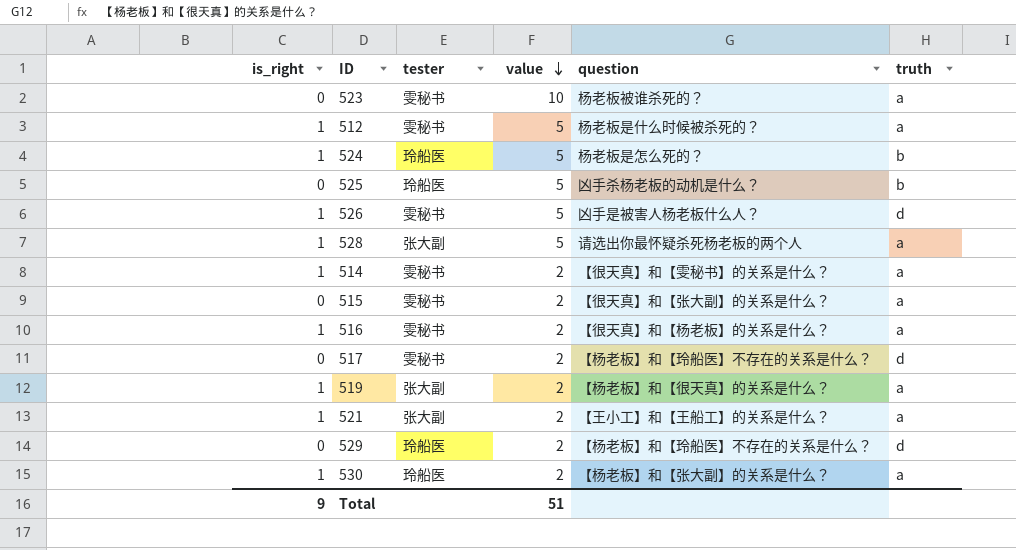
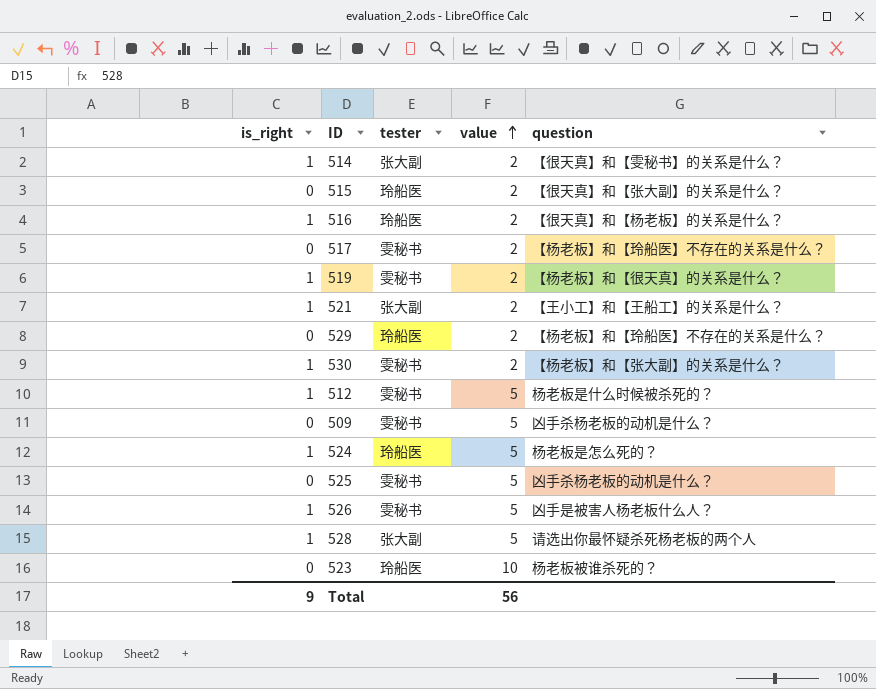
row order: value descending -> value ascending
column truth | position: 6 -> none
514 | tester: 雯秘书 -> 张大副
515 | tester: 雯秘书 -> 玲船医
516 | tester: 雯秘书 -> 玲船医
519 | tester: 张大副 -> 雯秘书
530 | tester: 玲船医 -> 雯秘书
row 509: none -> 0 | 雯秘书 | 5 | 凶手杀杨老板的动机是什么？
525 | tester: 玲船医 -> 雯秘书
523 | tester: 雯秘书 -> 玲船医
Total | value: 51 -> 56

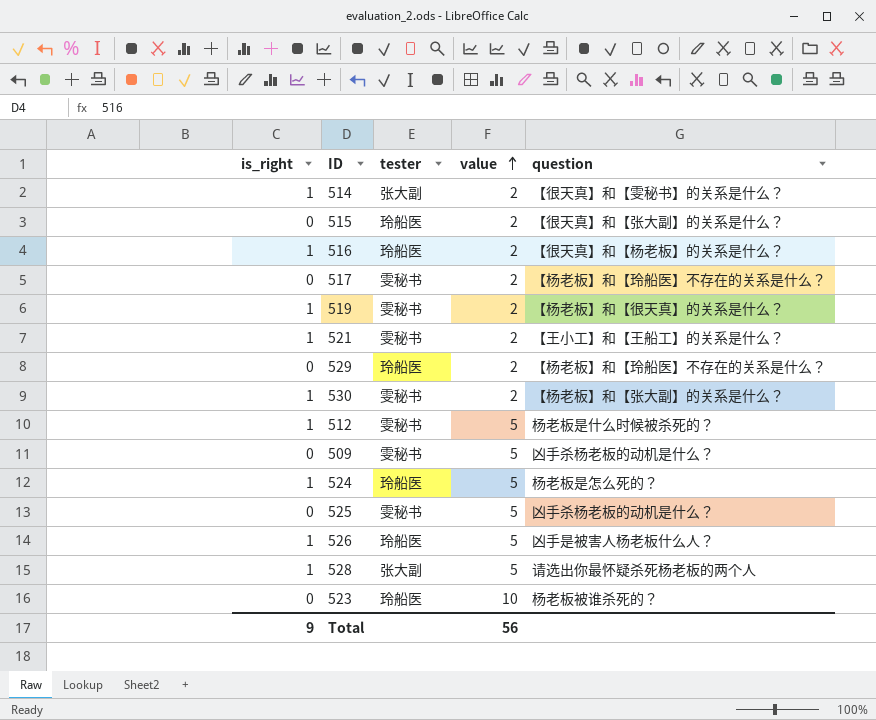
521 | tester: 张大副 -> 雯秘书
526 | tester: 雯秘书 -> 玲船医

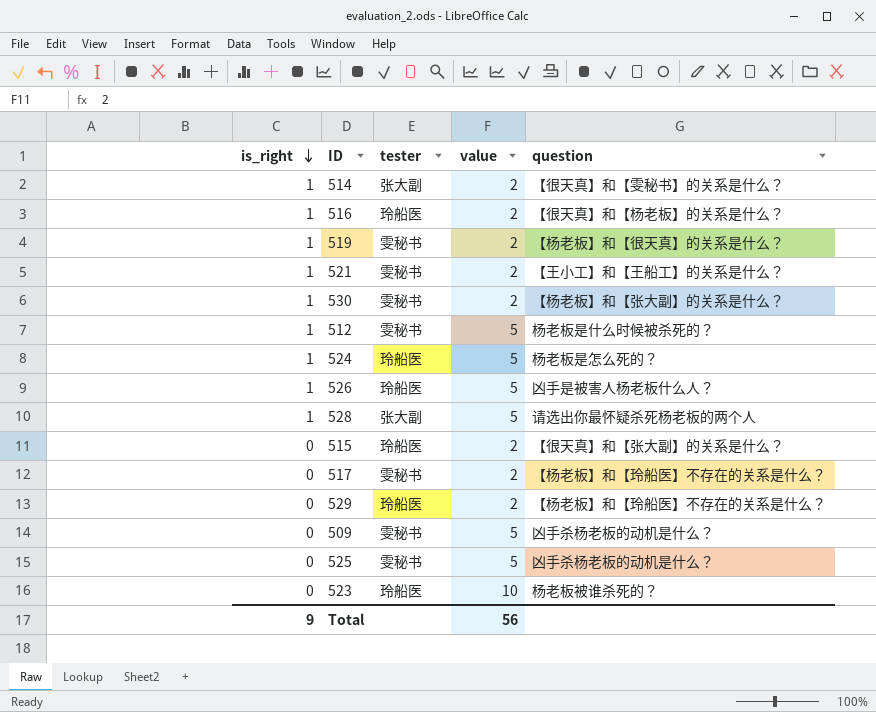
row order: value ascending -> is_right descending

